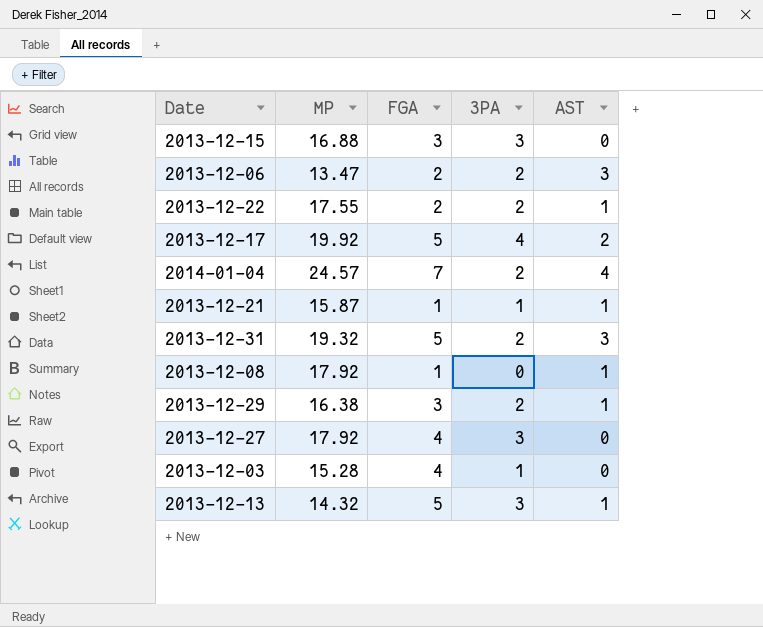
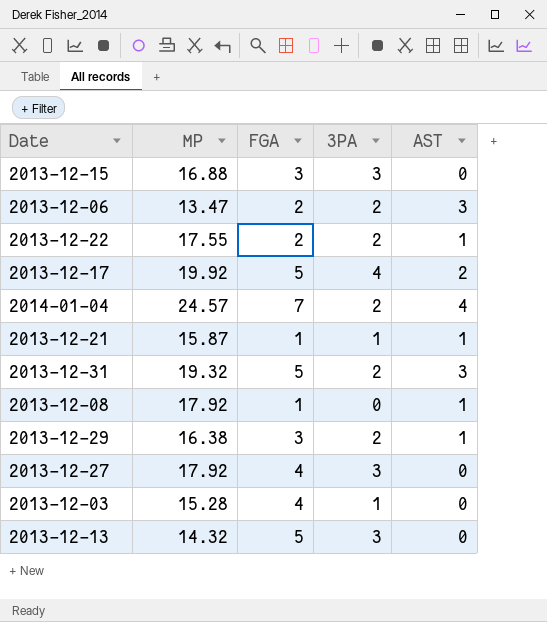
2013-12-13 | AST: 1 -> 0

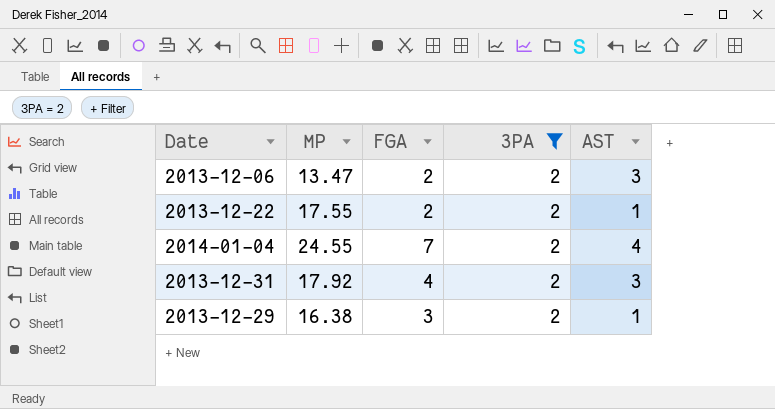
filter: none -> 3PA = 2
2014-01-04 | MP: 24.57 -> 24.55
2013-12-31 | MP: 19.32 -> 17.92
2013-12-31 | FGA: 5 -> 4

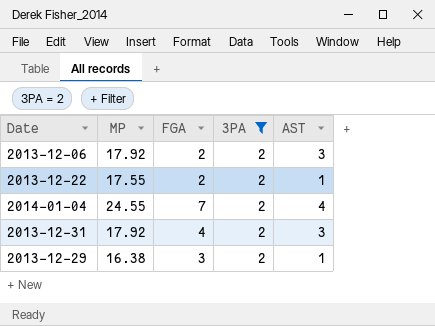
2013-12-06 | MP: 13.47 -> 17.92

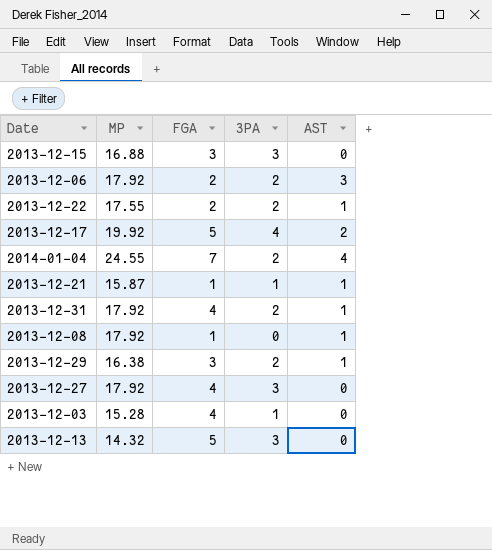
filter: 3PA = 2 -> none
2013-12-31 | AST: 3 -> 1

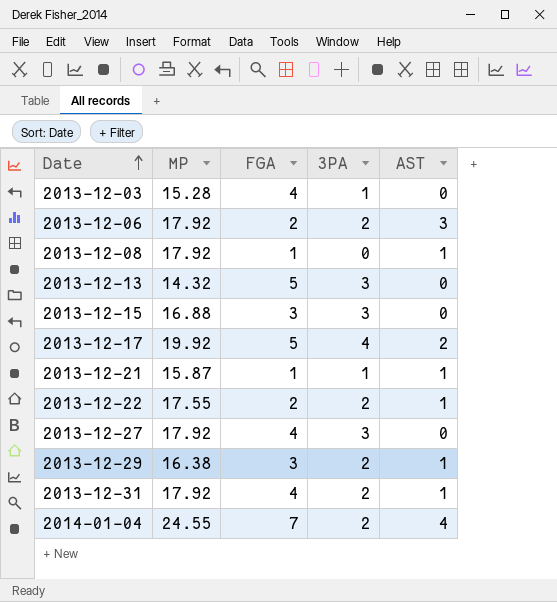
row order: none -> Date ascending

